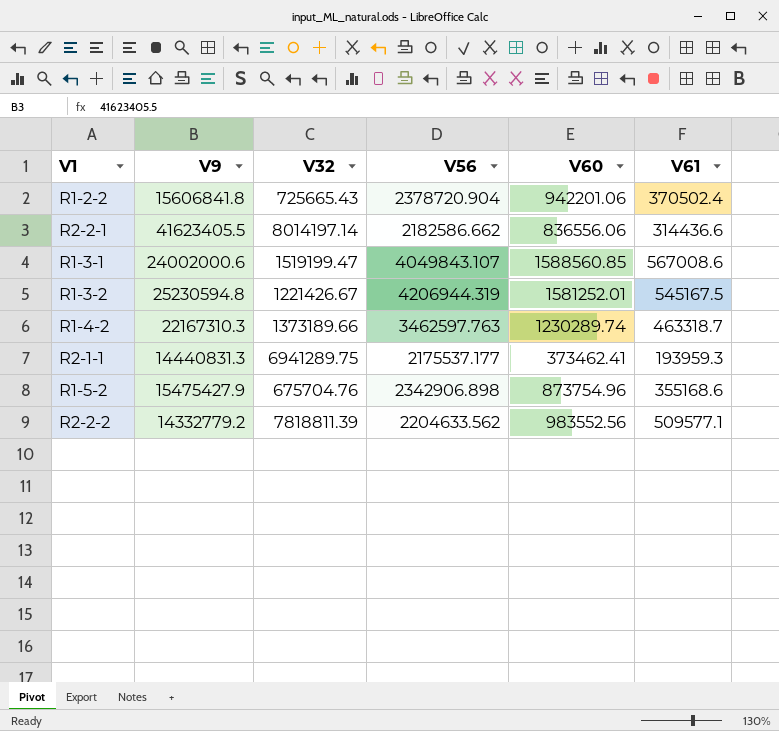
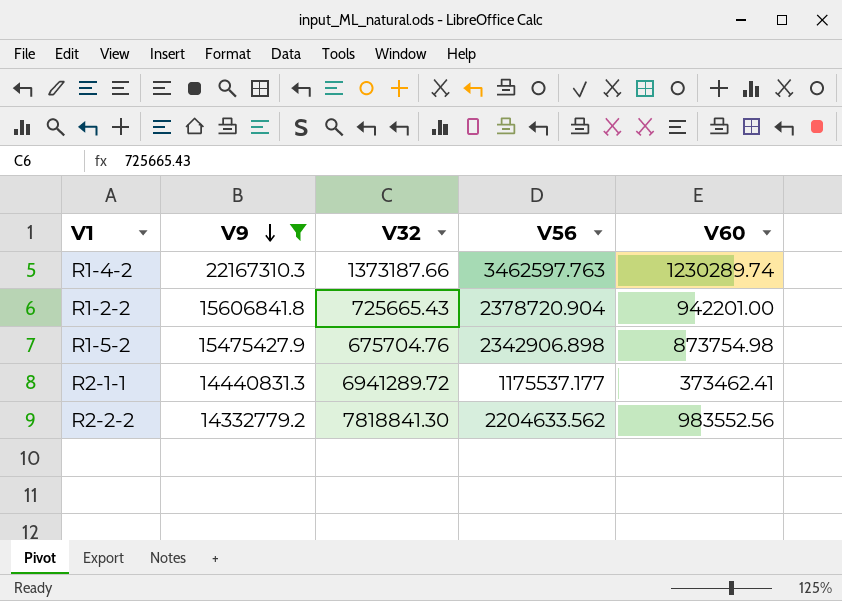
filter: none -> V9 <= 22167310.3
row order: none -> V9 descending
column V61 | position: 6 -> none
R1-4-2 | V32: 1373189.66 -> 1373187.66
R1-2-2 | V60: 942201.06 -> 942201.00
R1-5-2 | V60: 873754.96 -> 873754.98
R2-1-1 | V32: 6941289.75 -> 6941289.72
R2-1-1 | V56: 2175537.177 -> 1175537.177
R2-2-2 | V32: 7818811.39 -> 7818841.30

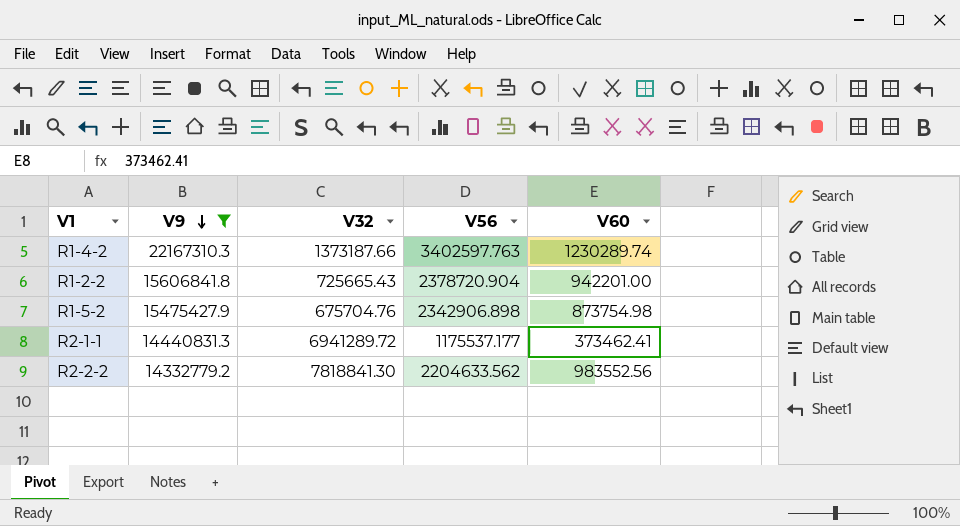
R1-4-2 | V56: 3462597.763 -> 3402597.763

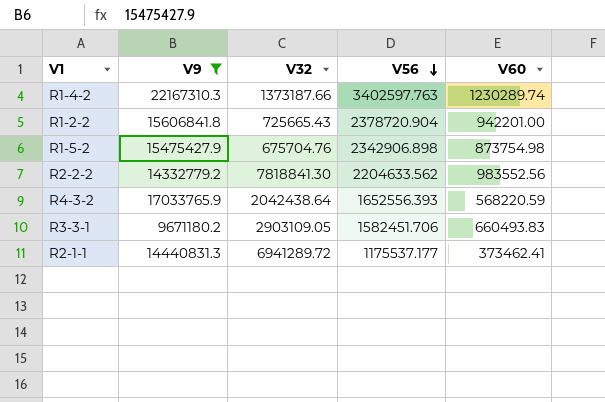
row order: V9 descending -> V56 descending
row R4-3-2: none -> 17033765.9 | 2042438.64 | 1652556.393 | 568220.59
row R3-3-1: none -> 9671180.2 | 2903109.05 | 1582451.706 | 660493.83

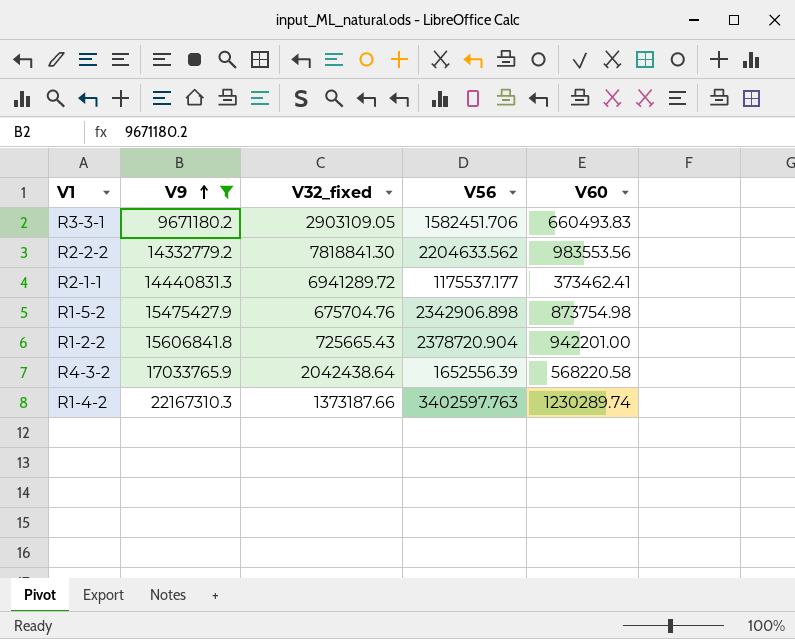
row order: V56 descending -> V9 ascending
column name: V32 -> V32_fixed
R2-2-2 | V60: 983552.56 -> 983553.56
R4-3-2 | V56: 1652556.393 -> 1652556.39
R4-3-2 | V60: 568220.59 -> 568220.58

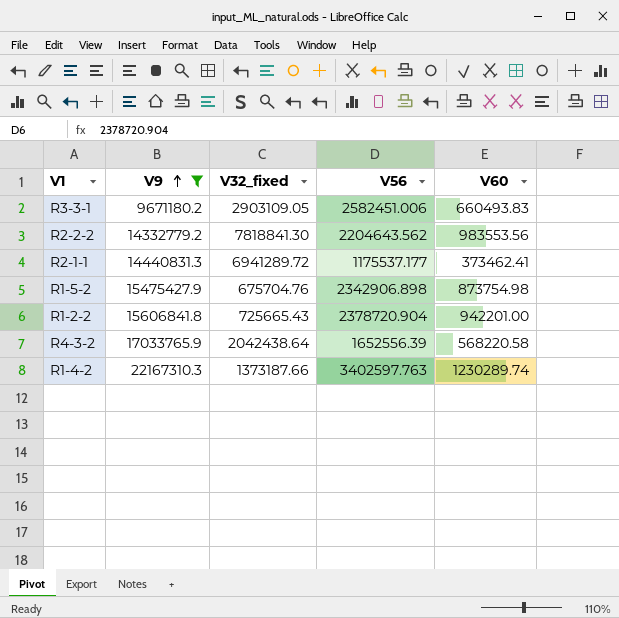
R3-3-1 | V56: 1582451.706 -> 2582451.006
R2-2-2 | V56: 2204633.562 -> 2204643.562

